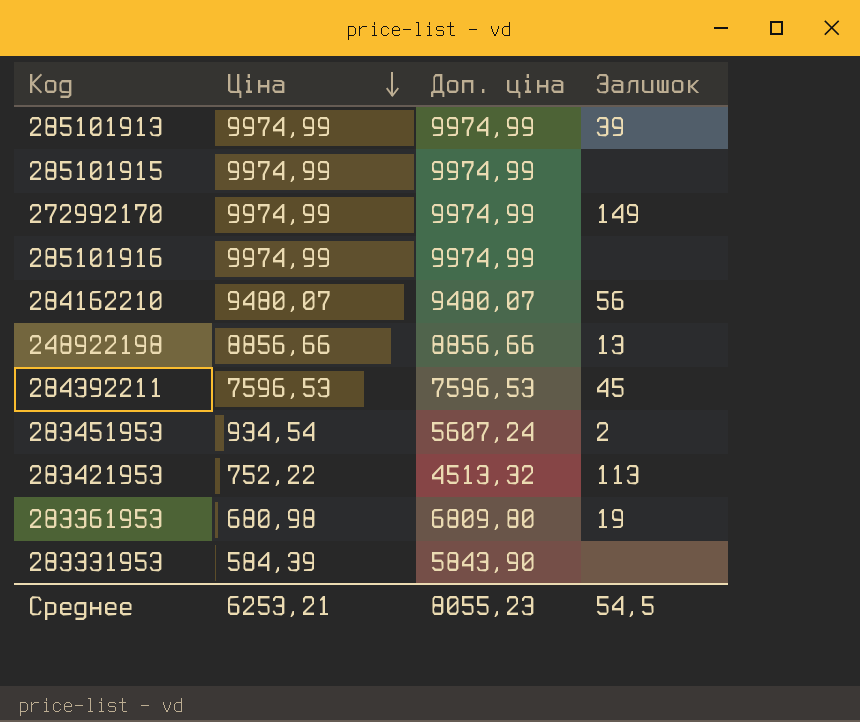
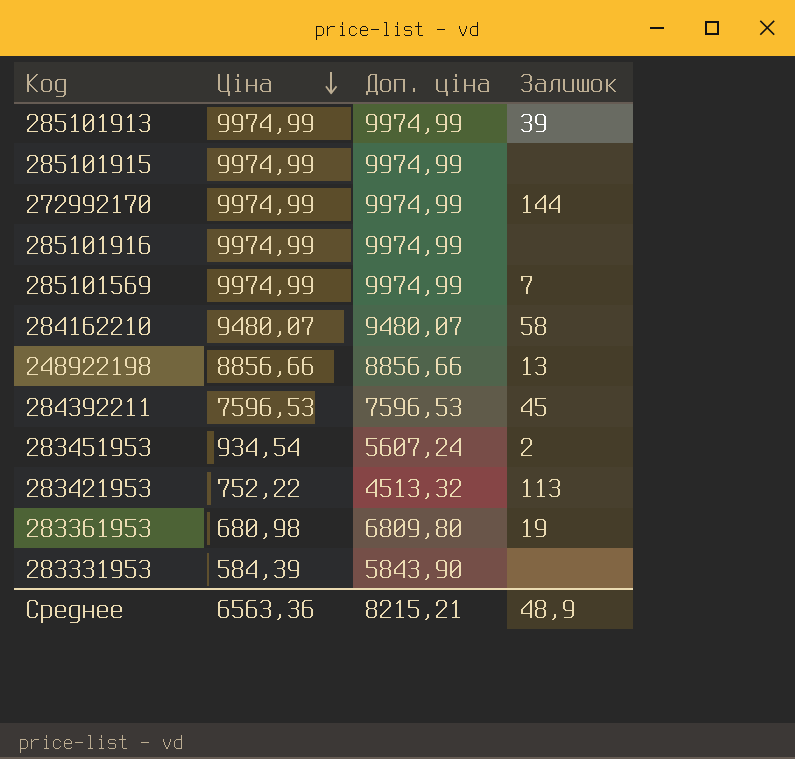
272992170 | Залишок: 149 -> 144
row 285101569: none -> 9974,99 | 9974,99 | 7
284162210 | Залишок: 56 -> 58
Среднее | Ціна: 6253,21 -> 6563,36
Среднее | Доп. ціна: 8055,23 -> 8215,21
Среднее | Залишок: 54,5 -> 48,9

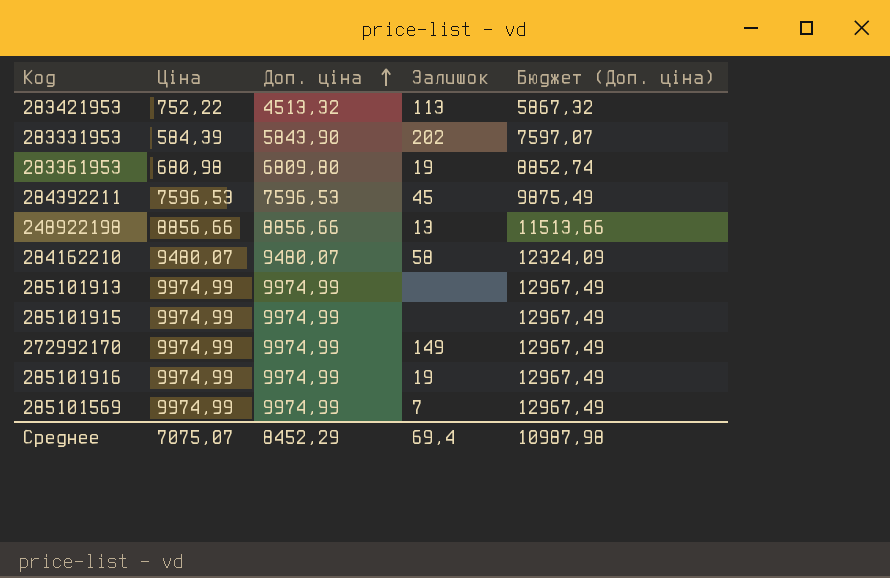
row order: Ціна descending -> Доп. ціна ascending
column Бюджет (Доп. ціна) | formula: none -> [Доп. ціна] * 1,3
row 283451953: 934,54 | 5607,24 | 2 -> none
283331953 | Залишок: none -> 202
285101913 | Залишок: 39 -> none
272992170 | Залишок: 144 -> 149
285101916 | Залишок: none -> 19
Среднее | Ціна: 6563,36 -> 7075,07
Среднее | Доп. ціна: 8215,21 -> 8452,29
Среднее | Залишок: 48,9 -> 69,4

